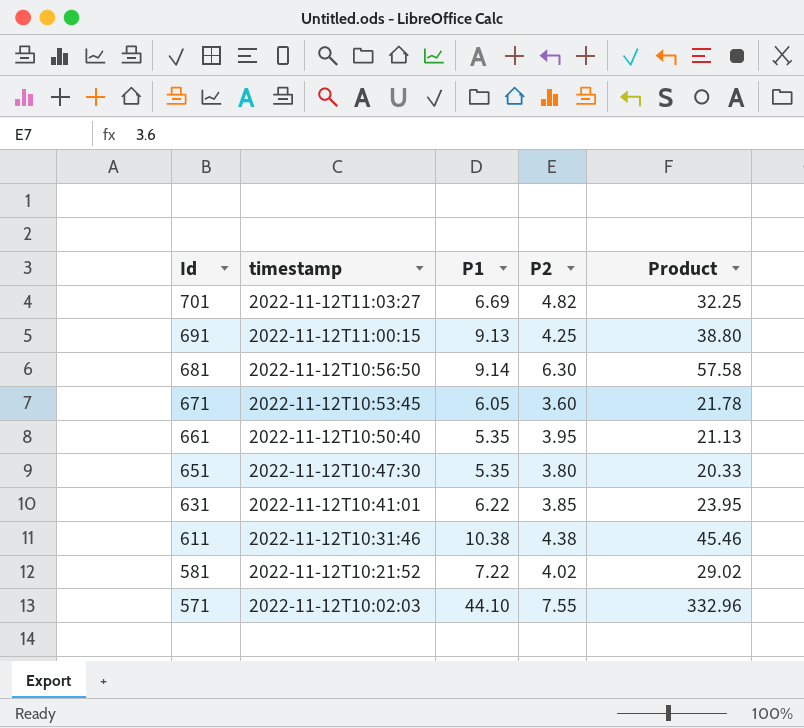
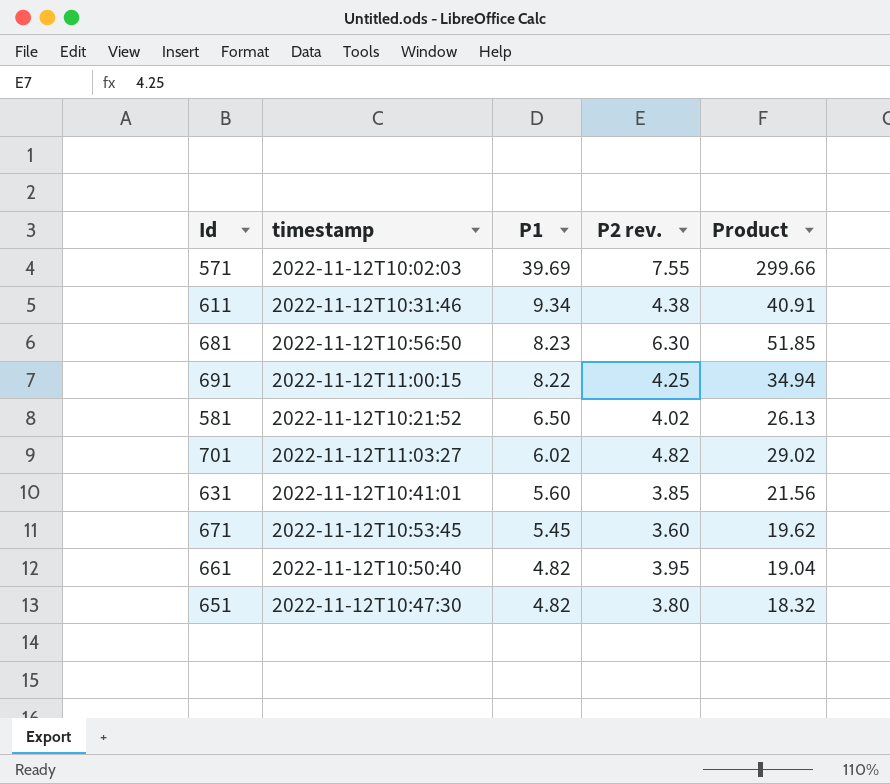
row order: Id descending -> P1 descending
column name: P2 -> P2 rev.
571 | P1: 44.10 -> 39.69
571 | Product: 332.96 -> 299.66
611 | P1: 10.38 -> 9.34
611 | Product: 45.46 -> 40.91
681 | P1: 9.14 -> 8.23
681 | Product: 57.58 -> 51.85
691 | P1: 9.13 -> 8.22
691 | Product: 38.80 -> 34.94
581 | P1: 7.22 -> 6.50
581 | Product: 29.02 -> 26.13
701 | P1: 6.69 -> 6.02
701 | Product: 32.25 -> 29.02
631 | P1: 6.22 -> 5.60
631 | Product: 23.95 -> 21.56
671 | P1: 6.05 -> 5.45
671 | Product: 21.78 -> 19.62
661 | P1: 5.35 -> 4.82
661 | Product: 21.13 -> 19.04
651 | P1: 5.35 -> 4.82
651 | Product: 20.33 -> 18.32

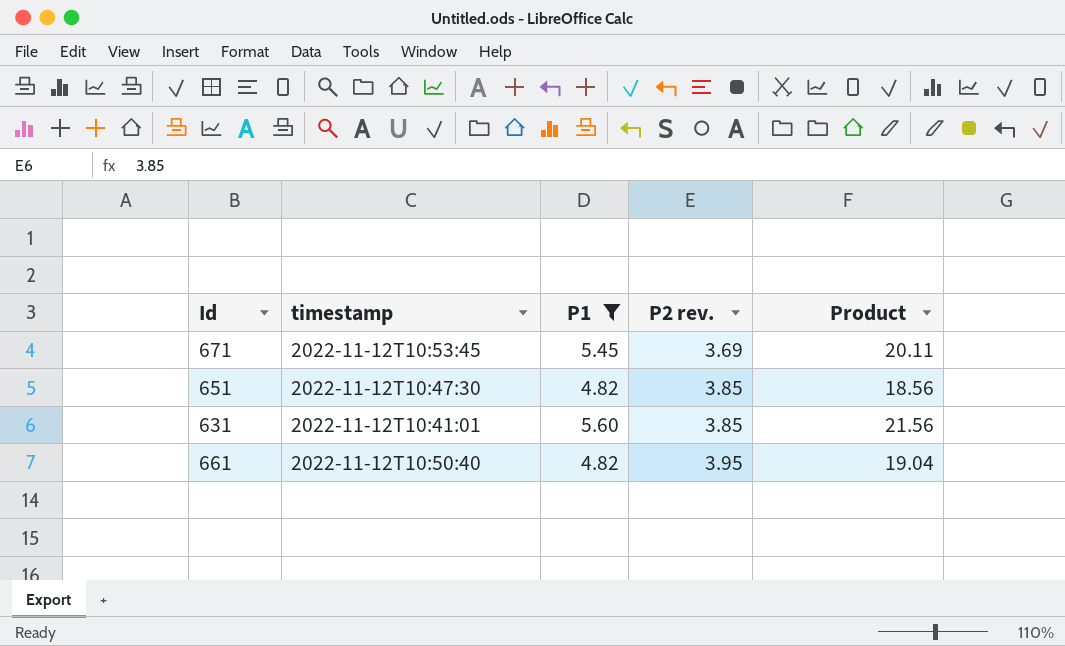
filter: none -> P1 <= 5.60
row order: P1 descending -> P2 rev. ascending
671 | P2 rev.: 3.60 -> 3.69
671 | Product: 19.62 -> 20.11
651 | P2 rev.: 3.80 -> 3.85
651 | Product: 18.32 -> 18.56

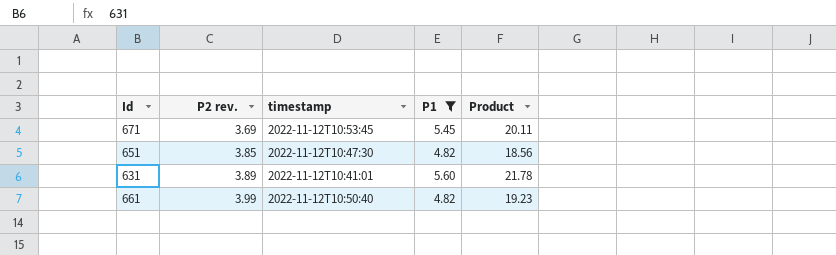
column P2 rev. | position: 4 -> 2
631 | P2 rev.: 3.85 -> 3.89
631 | Product: 21.56 -> 21.78
661 | P2 rev.: 3.95 -> 3.99
661 | Product: 19.04 -> 19.23

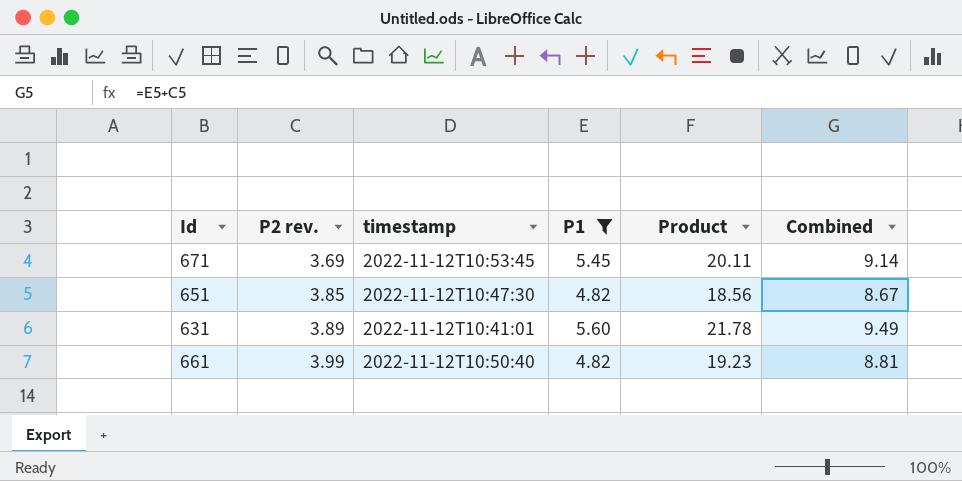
column Combined | formula: none -> [P2 rev.] + [P1]

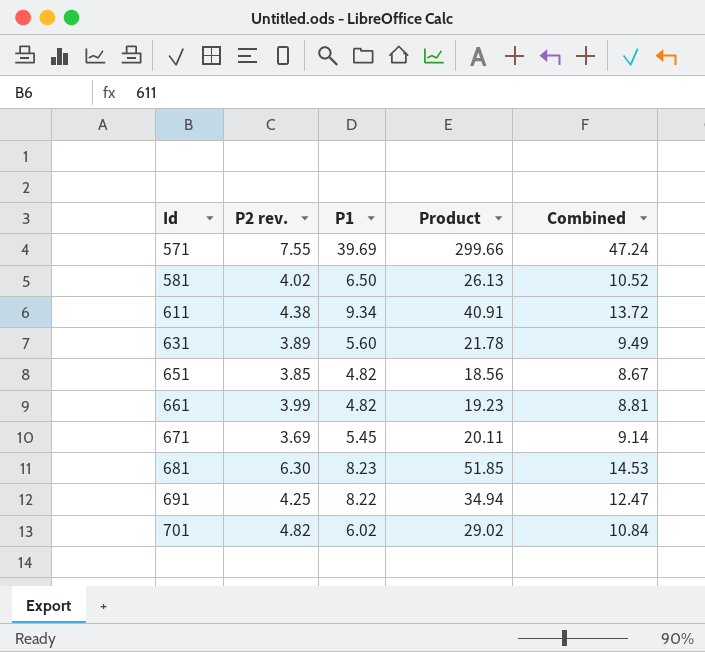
filter: P1 <= 5.60 -> none
row order: P2 rev. ascending -> Id ascending
column timestamp | position: 3 -> none

